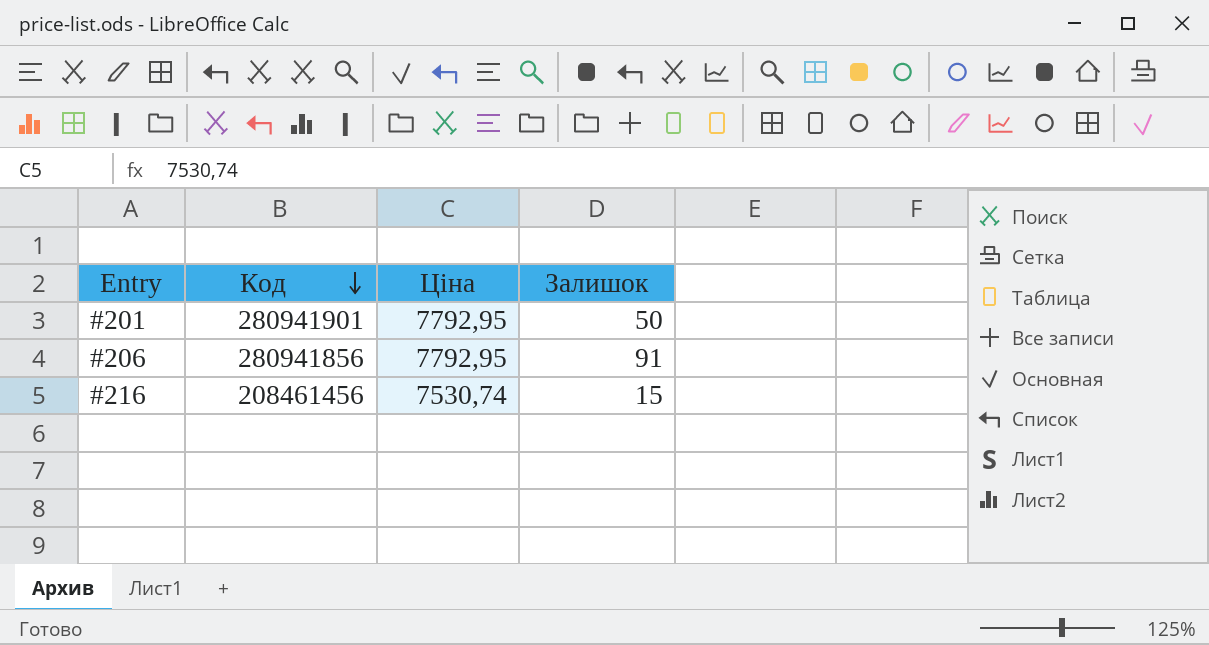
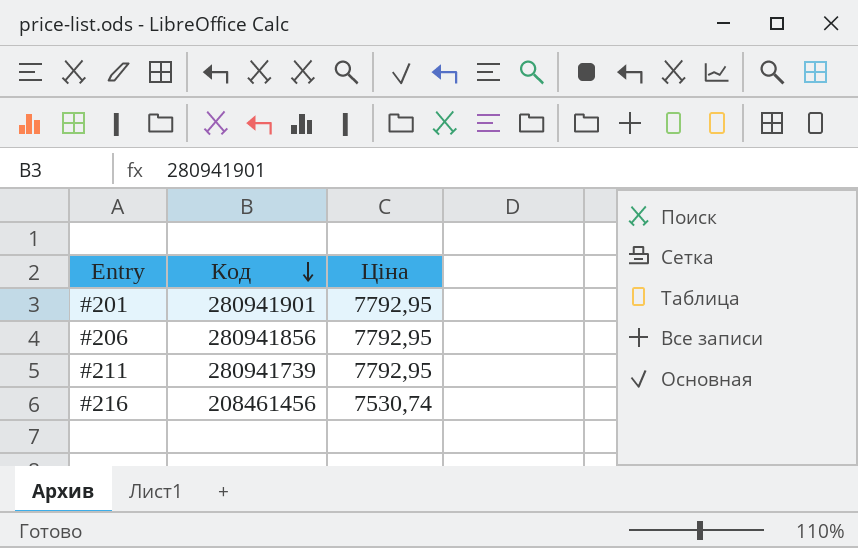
column Залишок | position: 4 -> none
row #211: none -> 280941739 | 7792,95

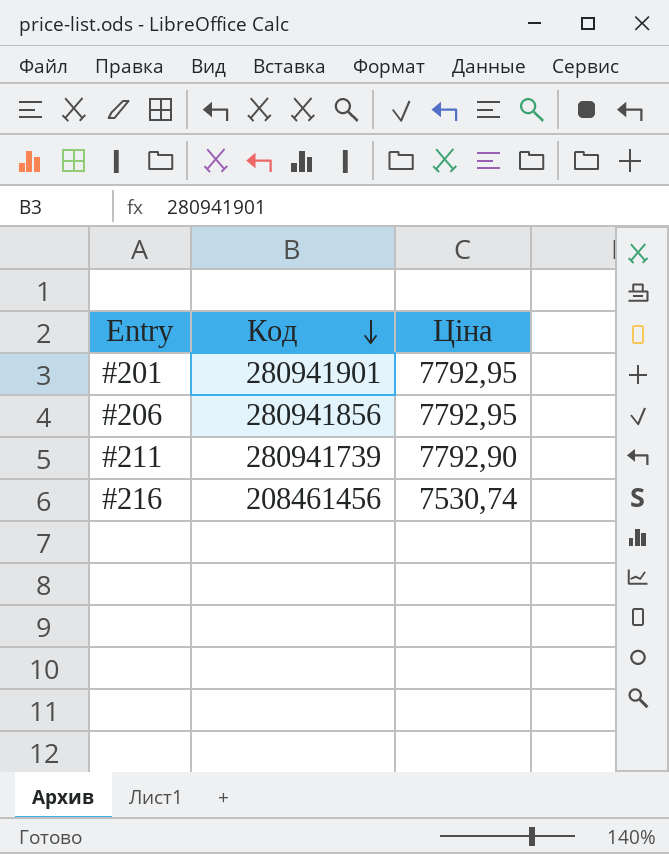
#211 | Ціна: 7792,95 -> 7792,90

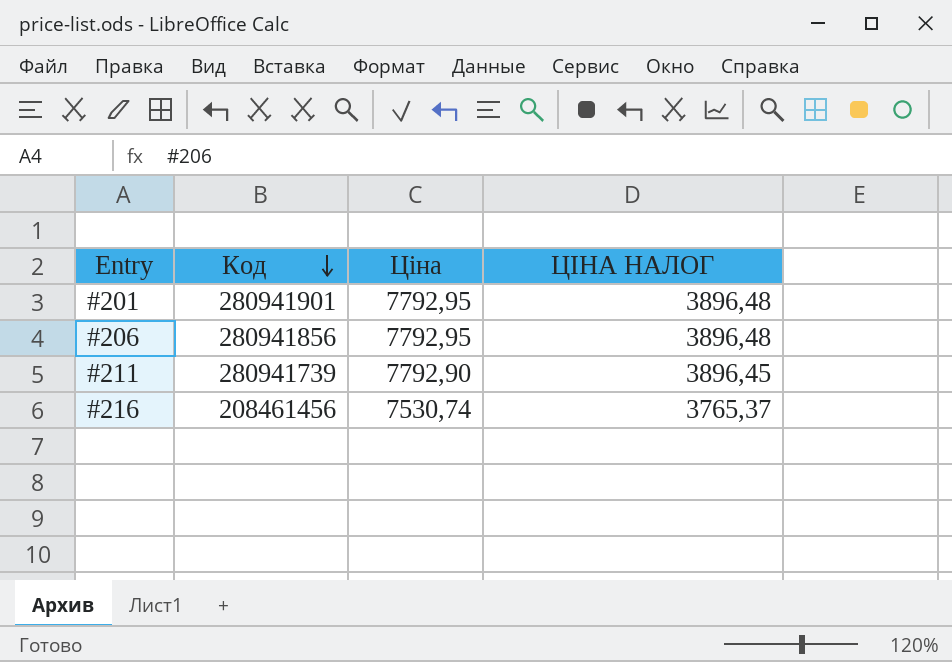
column ЦІНА НАЛОГ | formula: none -> [Ціна] * 0,5

